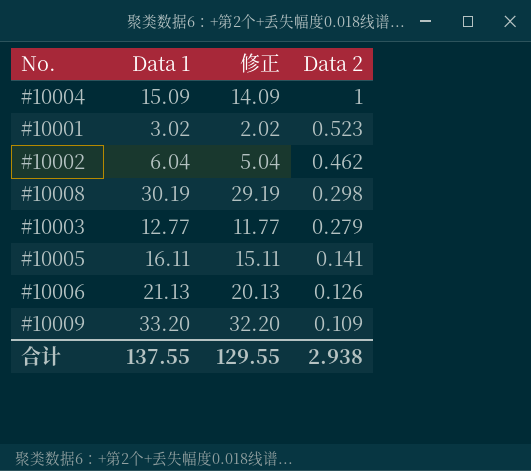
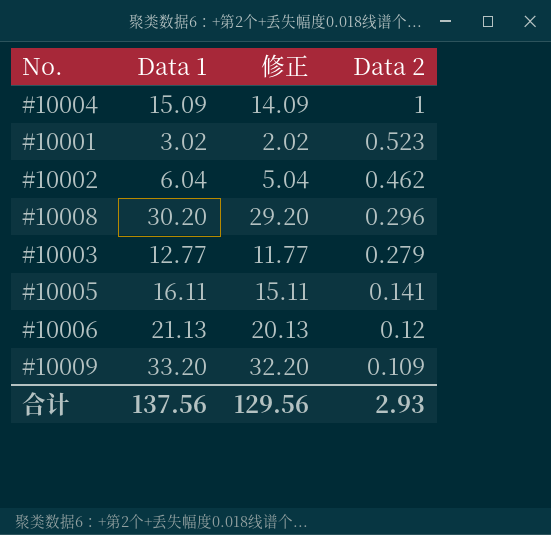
#10008 | Data 1: 30.19 -> 30.20
#10008 | 修正: 29.19 -> 29.20
#10008 | Data 2: 0.298 -> 0.296
#10006 | Data 2: 0.126 -> 0.12
合计 | Data 1: 137.55 -> 137.56
合计 | 修正: 129.55 -> 129.56
合计 | Data 2: 2.938 -> 2.93

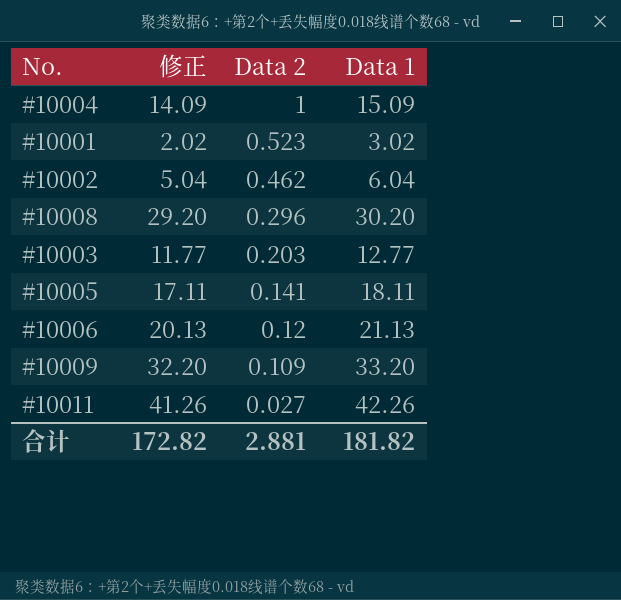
column Data 1 | position: 2 -> 4
#10003 | Data 2: 0.279 -> 0.203
#10005 | 修正: 15.11 -> 17.11
#10005 | Data 1: 16.11 -> 18.11
row #10011: none -> 41.26 | 0.027 | 42.26
合计 | 修正: 129.56 -> 172.82
合计 | Data 2: 2.93 -> 2.881
合计 | Data 1: 137.56 -> 181.82

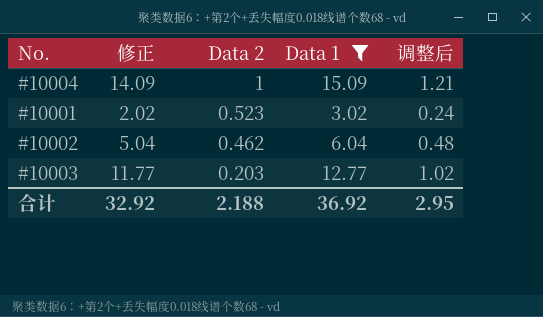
filter: none -> Data 1 <= 15.09
column 调整后 | formula: none -> [Data 1] * 0.08
合计 | 修正: 172.82 -> 32.92
合计 | Data 2: 2.881 -> 2.188
合计 | Data 1: 181.82 -> 36.92

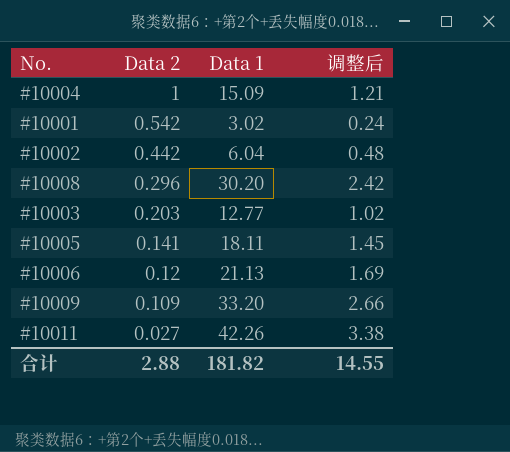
filter: Data 1 <= 15.09 -> none
column 修正 | formula: [Data 1] - 1 -> none
#10001 | Data 2: 0.523 -> 0.542
#10002 | Data 2: 0.462 -> 0.442
合计 | Data 2: 2.188 -> 2.88
合计 | Data 1: 36.92 -> 181.82
合计 | 调整后: 2.95 -> 14.55

